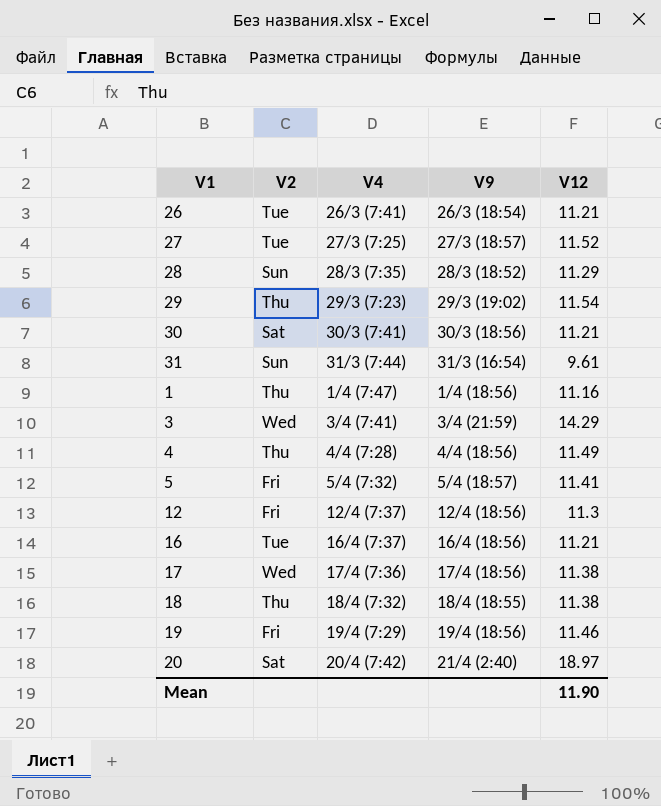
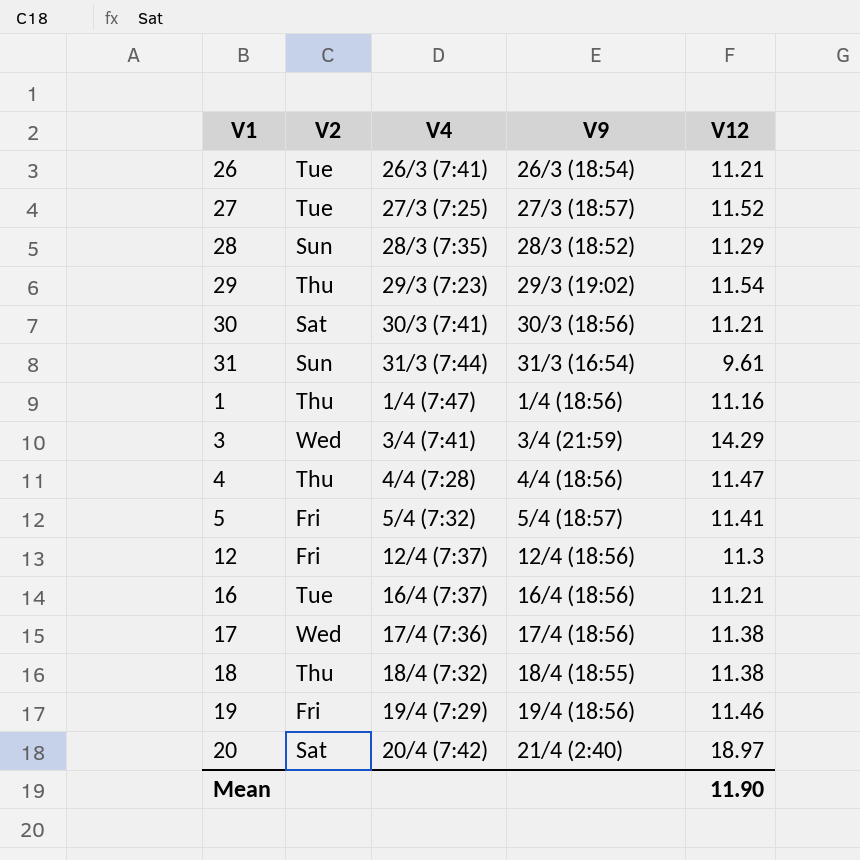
4 | V12: 11.49 -> 11.47

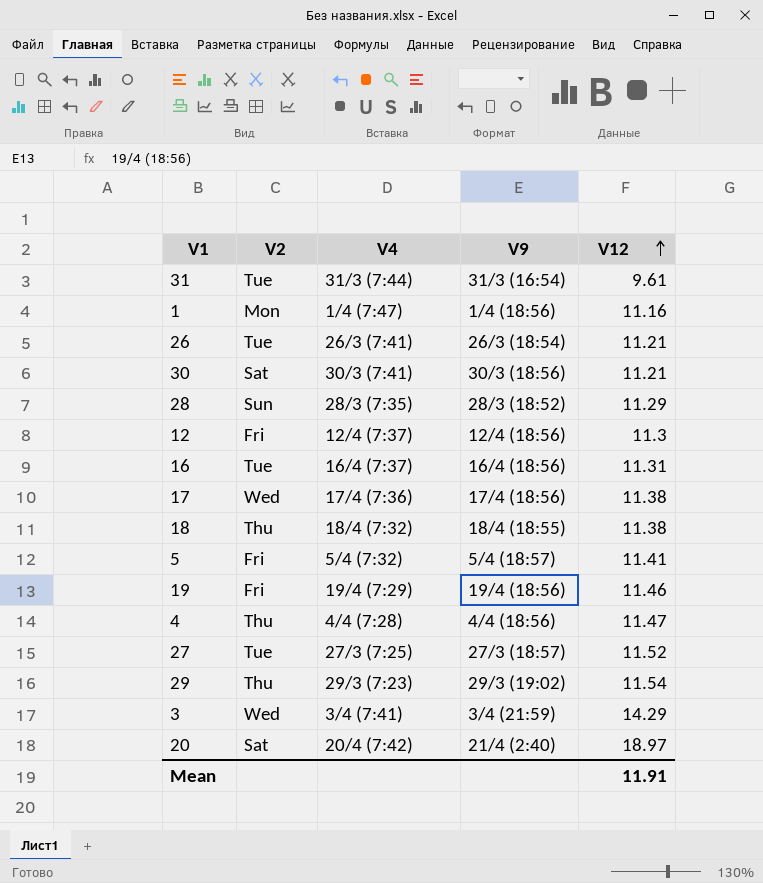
row order: none -> V12 ascending
31 | V2: Sun -> Tue
1 | V2: Thu -> Mon
16 | V12: 11.21 -> 11.31
Mean | V12: 11.90 -> 11.91

